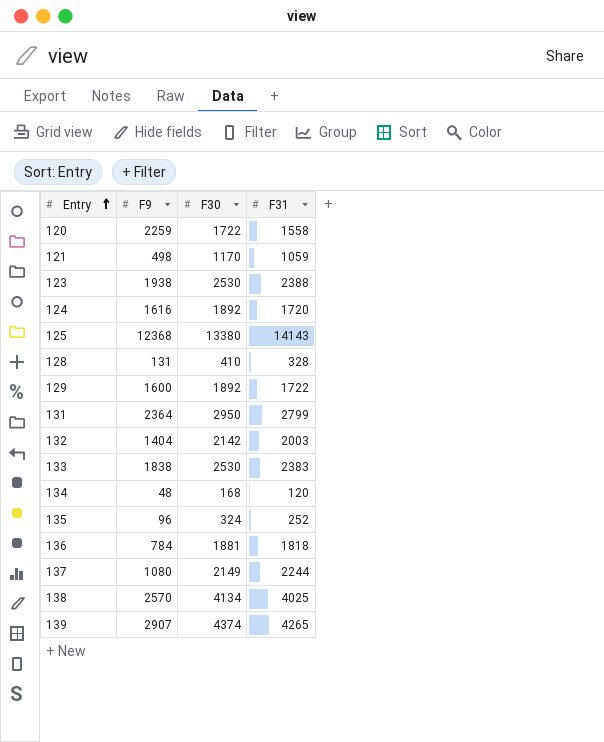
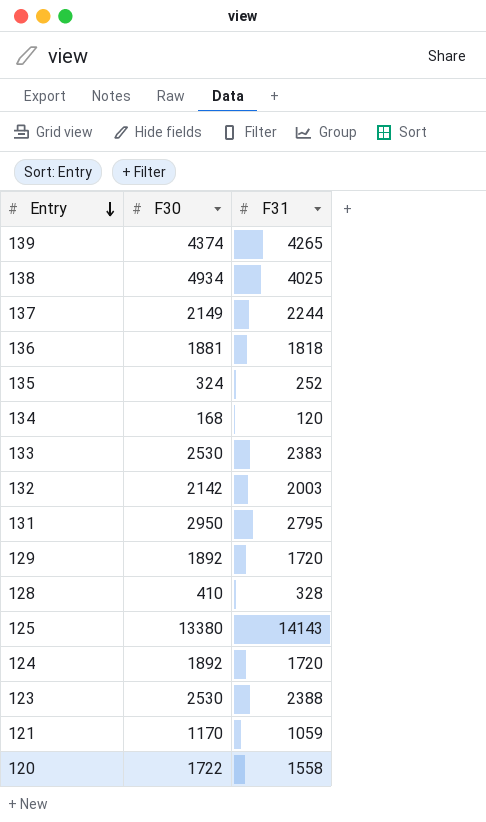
row order: Entry ascending -> Entry descending
column F9 | position: 2 -> none
138 | F30: 4134 -> 4934
131 | F31: 2799 -> 2795
129 | F31: 1722 -> 1720

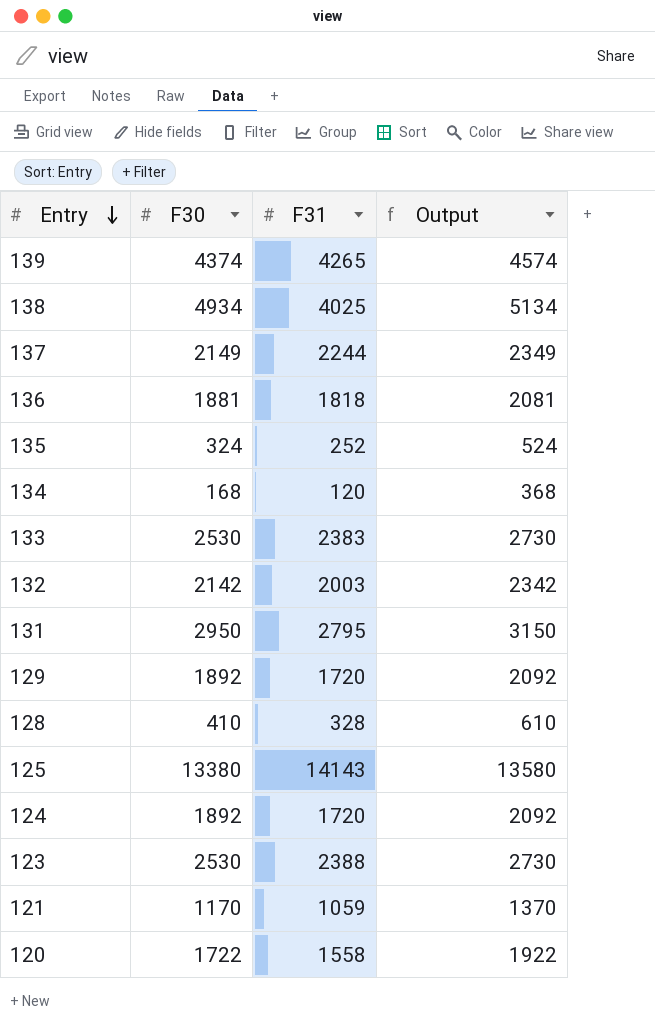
column Output | formula: none -> [F30] + 200

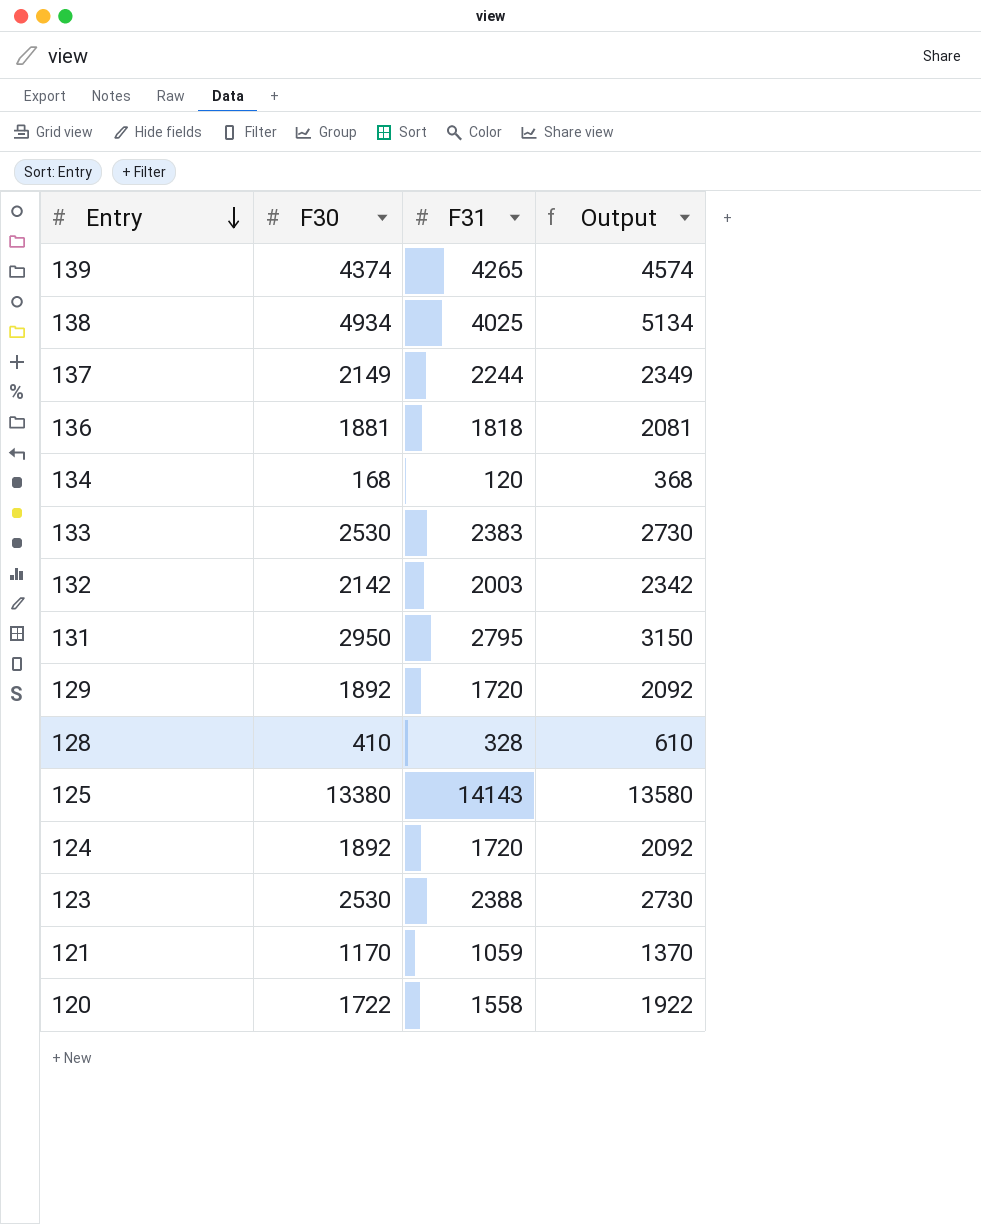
row 135: 324 | 252 | 524 -> none

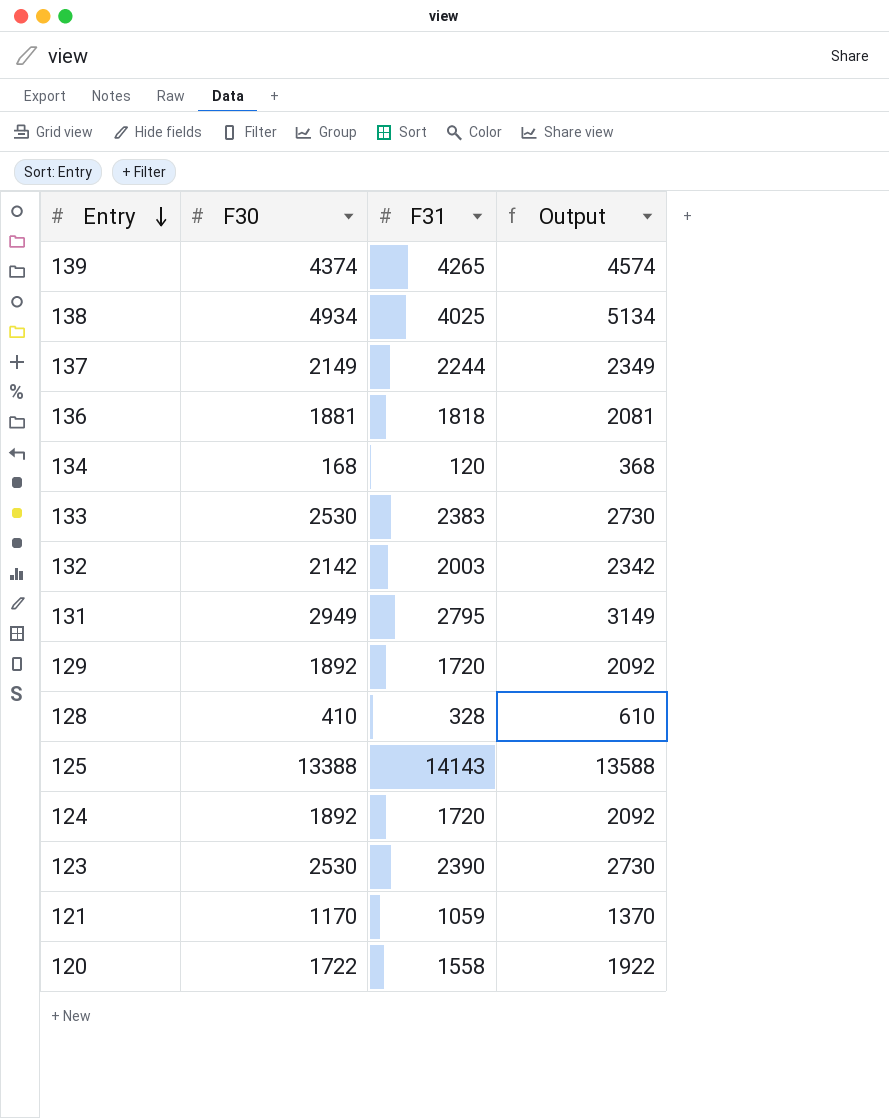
131 | F30: 2950 -> 2949
131 | Output: 3150 -> 3149
125 | F30: 13380 -> 13388
125 | Output: 13580 -> 13588
123 | F31: 2388 -> 2390

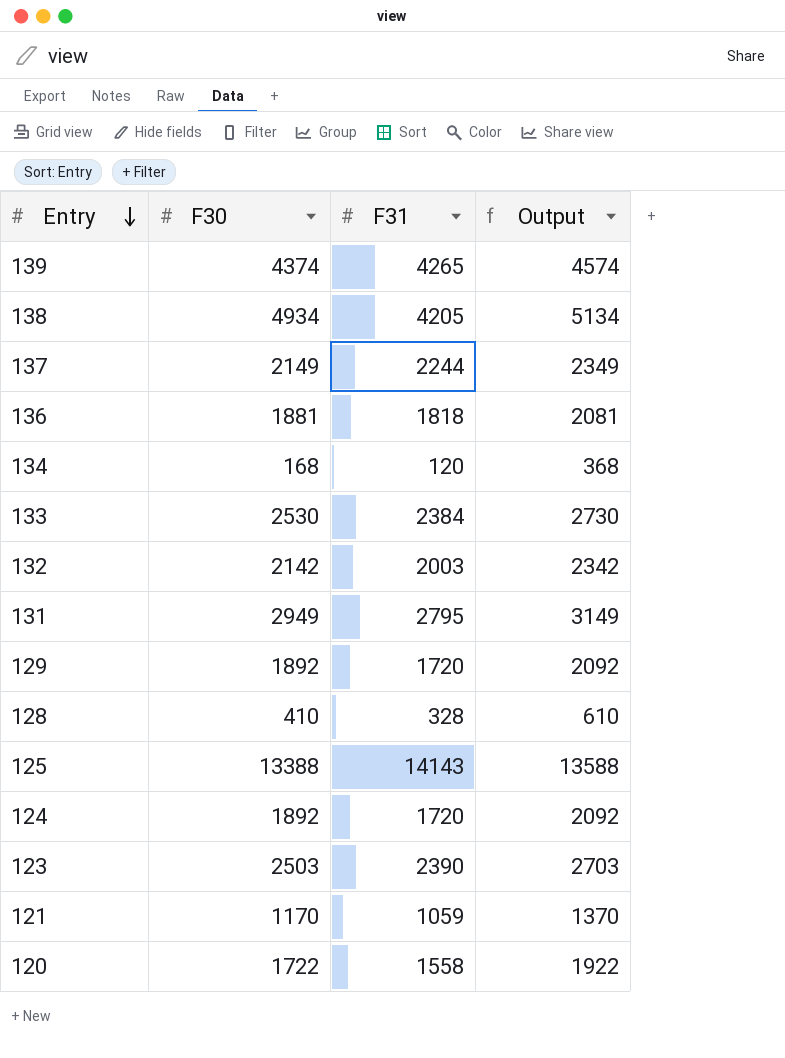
138 | F31: 4025 -> 4205
133 | F31: 2383 -> 2384
123 | F30: 2530 -> 2503
123 | Output: 2730 -> 2703

